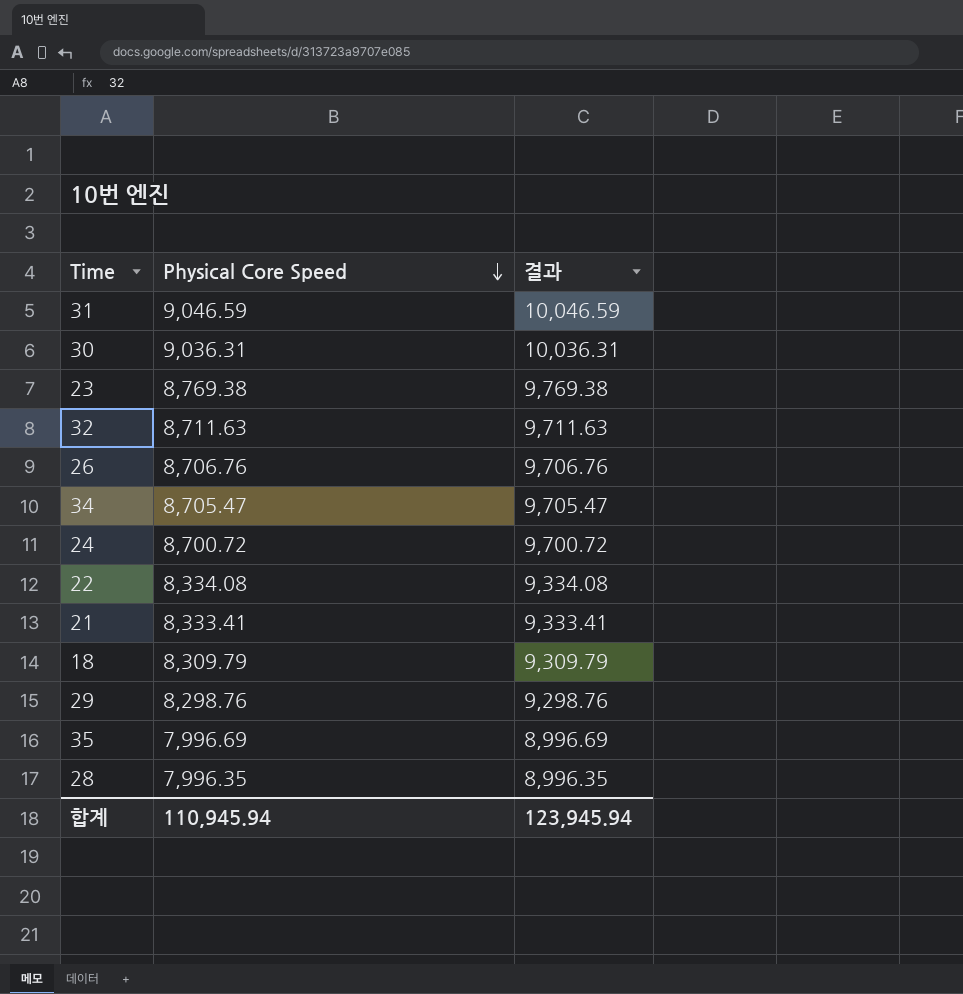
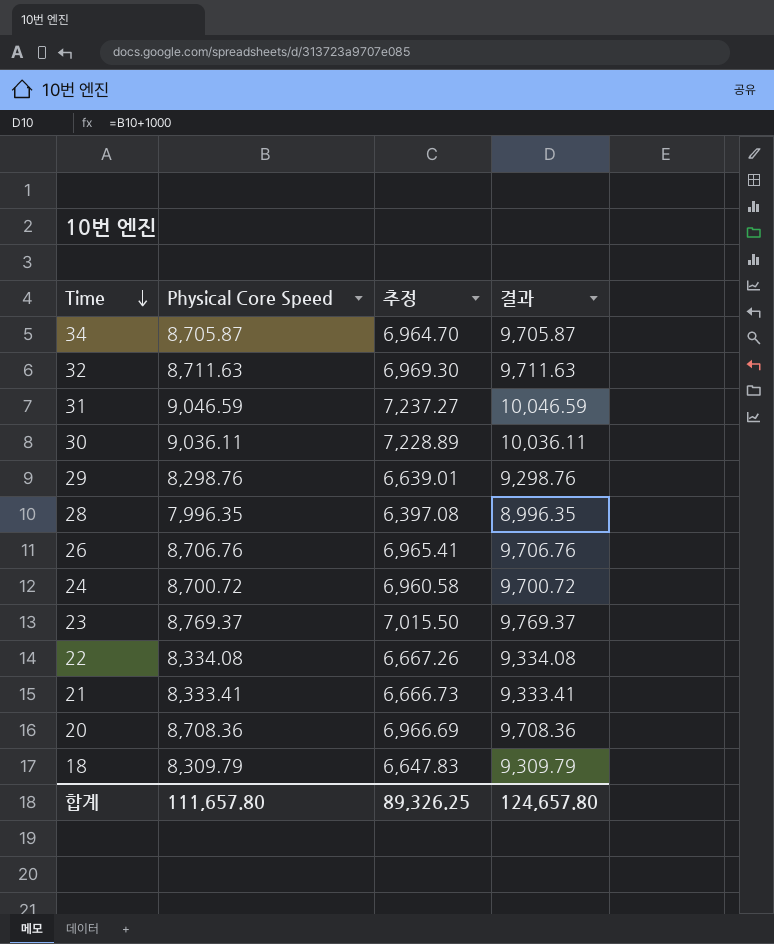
row order: Physical Core Speed descending -> Time descending
column 추정 | formula: none -> [Physical Core Speed] * 0.8
row 35: 7,996.69 | 8,996.69 -> none
34 | Physical Core Speed: 8,705.47 -> 8,705.87
34 | 결과: 9,705.47 -> 9,705.87
30 | Physical Core Speed: 9,036.31 -> 9,036.11
30 | 결과: 10,036.31 -> 10,036.11
23 | Physical Core Speed: 8,769.38 -> 8,769.37
23 | 결과: 9,769.38 -> 9,769.37
row 20: none -> 8,708.36 | 6,966.69 | 9,708.36
합계 | Physical Core Speed: 110,945.94 -> 111,657.80
합계 | 결과: 123,945.94 -> 124,657.80

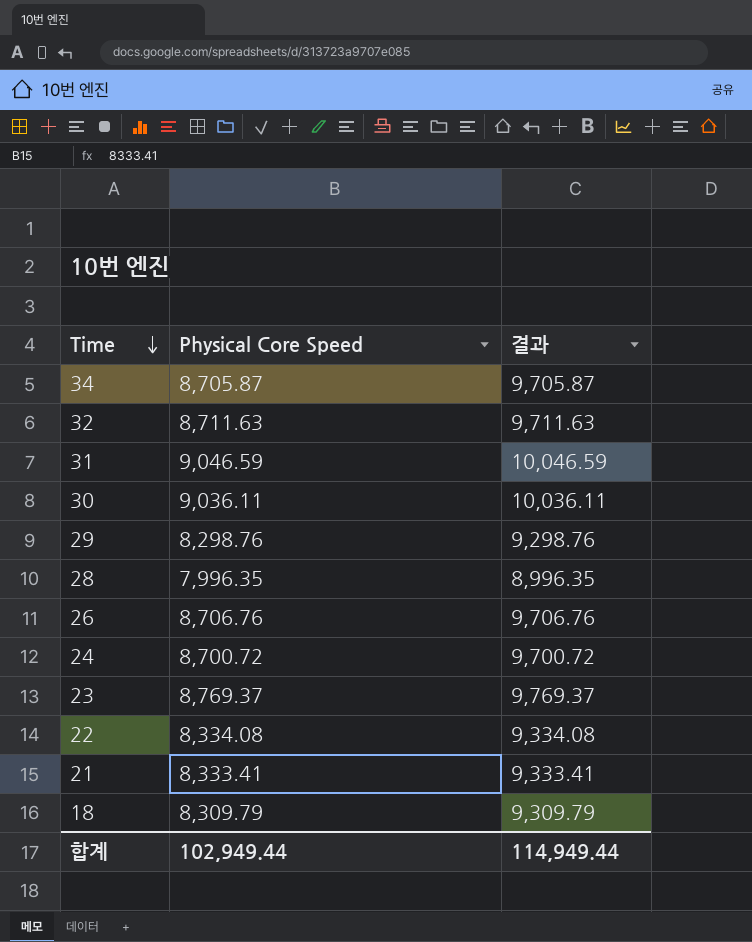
column 추정 | formula: [Physical Core Speed] * 0.8 -> none
row 20: 8,708.36 | 6,966.69 | 9,708.36 -> none
합계 | Physical Core Speed: 111,657.80 -> 102,949.44
합계 | 결과: 124,657.80 -> 114,949.44

